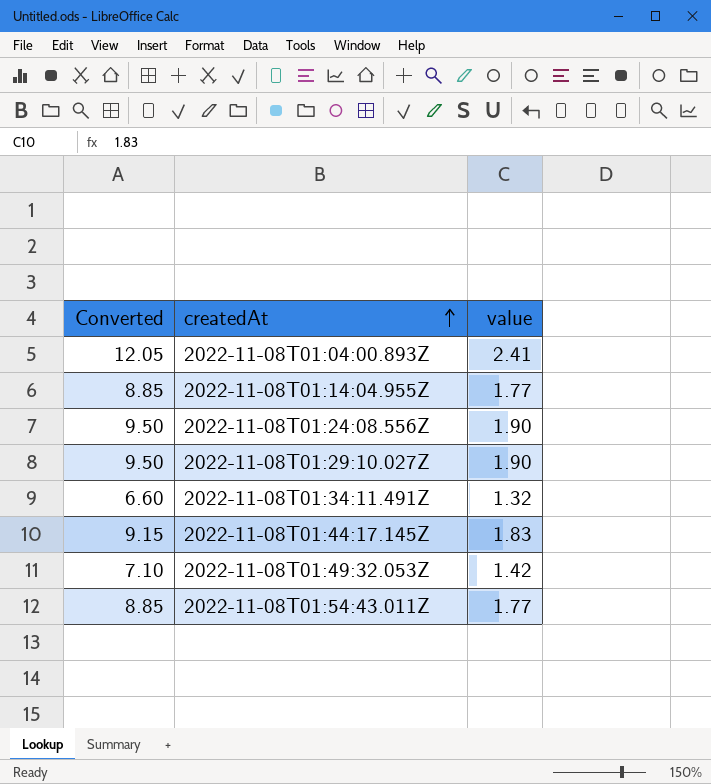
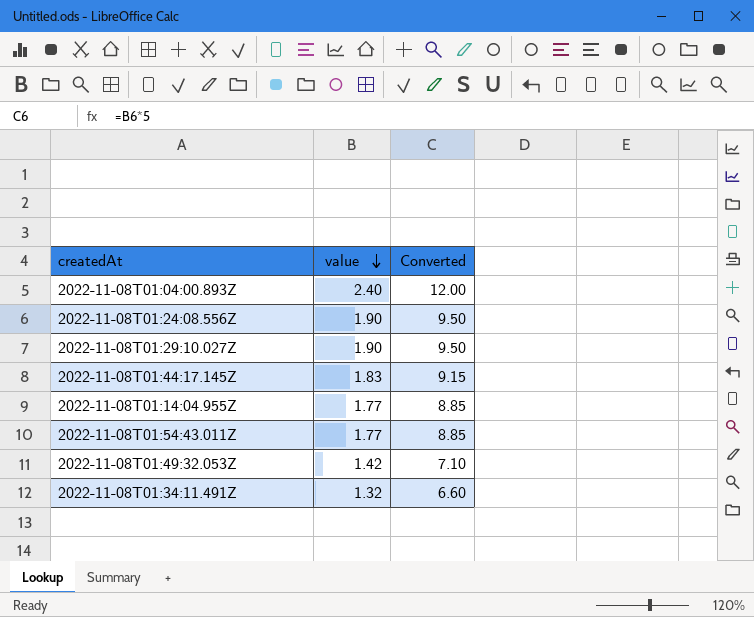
row order: createdAt ascending -> value descending
column Converted | position: 1 -> 3
2022-11-08T01:04:00.893Z | value: 2.41 -> 2.40
2022-11-08T01:04:00.893Z | Converted: 12.05 -> 12.00

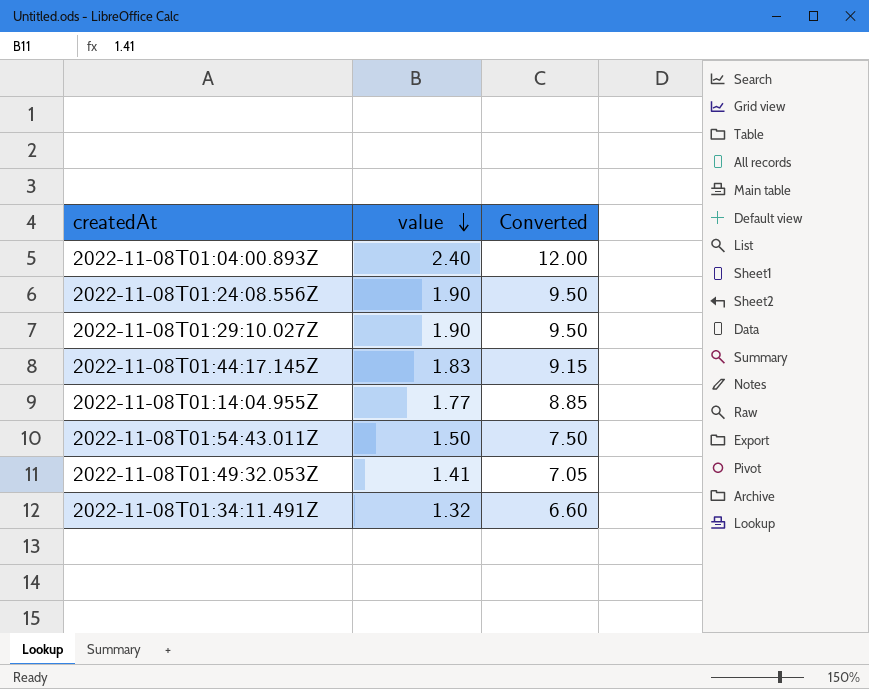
2022-11-08T01:54:43.011Z | value: 1.77 -> 1.50
2022-11-08T01:54:43.011Z | Converted: 8.85 -> 7.50
2022-11-08T01:49:32.053Z | value: 1.42 -> 1.41
2022-11-08T01:49:32.053Z | Converted: 7.10 -> 7.05

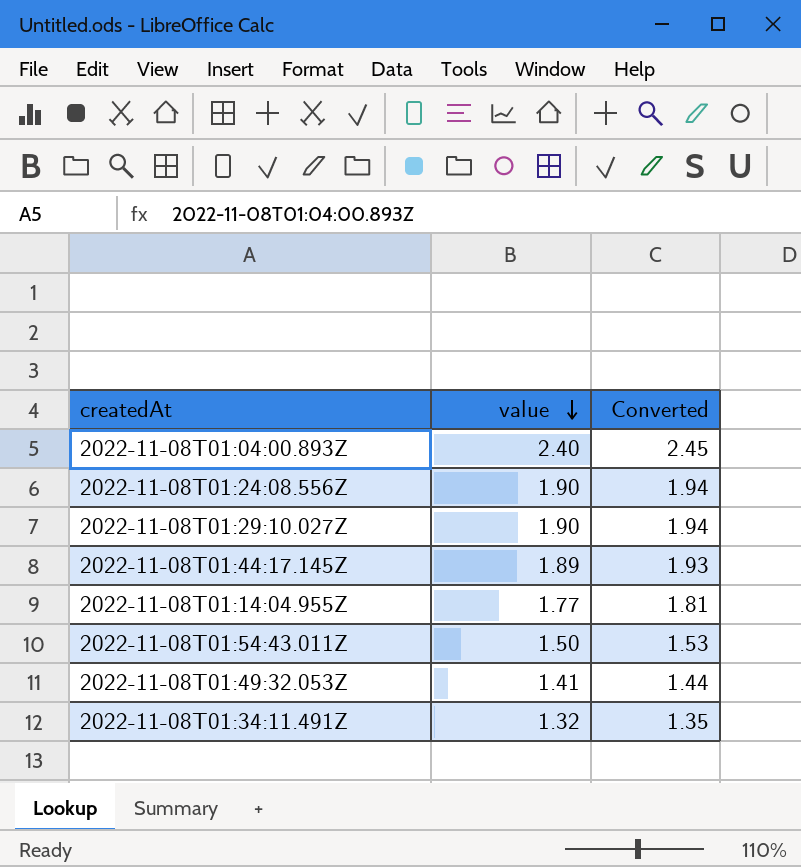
column Converted | formula: [value] * 5 -> [value] * 1.02
2022-11-08T01:44:17.145Z | value: 1.83 -> 1.89

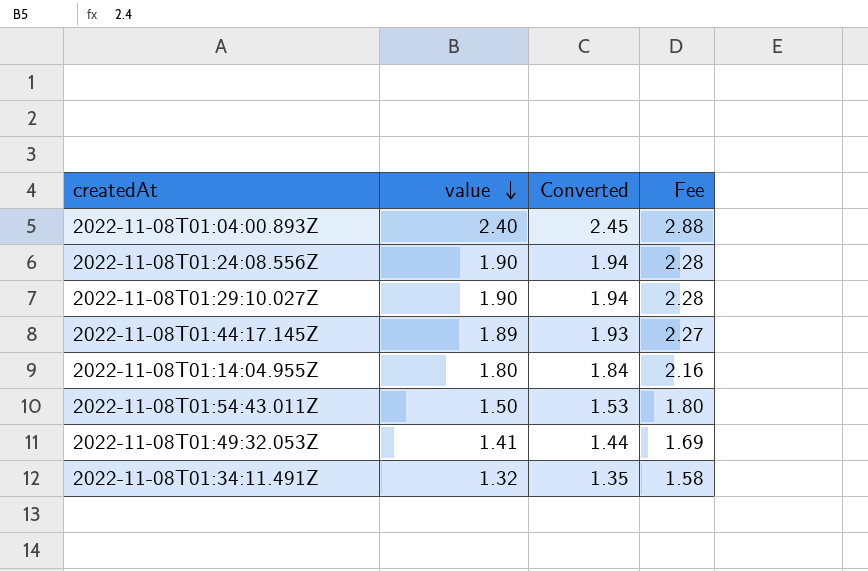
column Fee | formula: none -> [value] * 1.2
2022-11-08T01:14:04.955Z | value: 1.77 -> 1.80
2022-11-08T01:14:04.955Z | Converted: 1.81 -> 1.84

